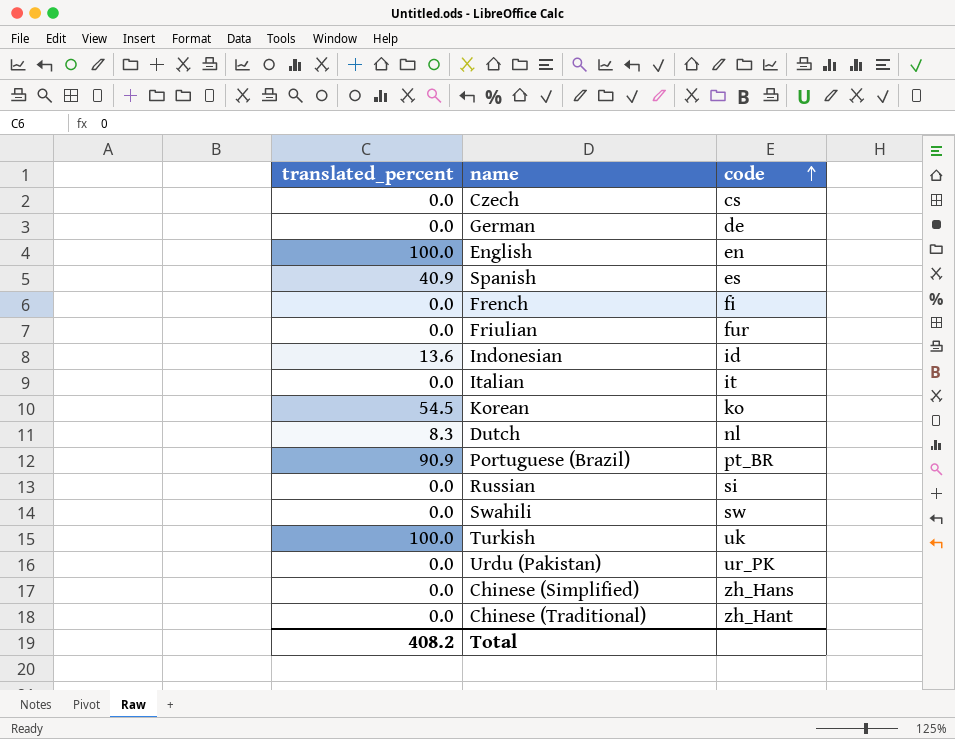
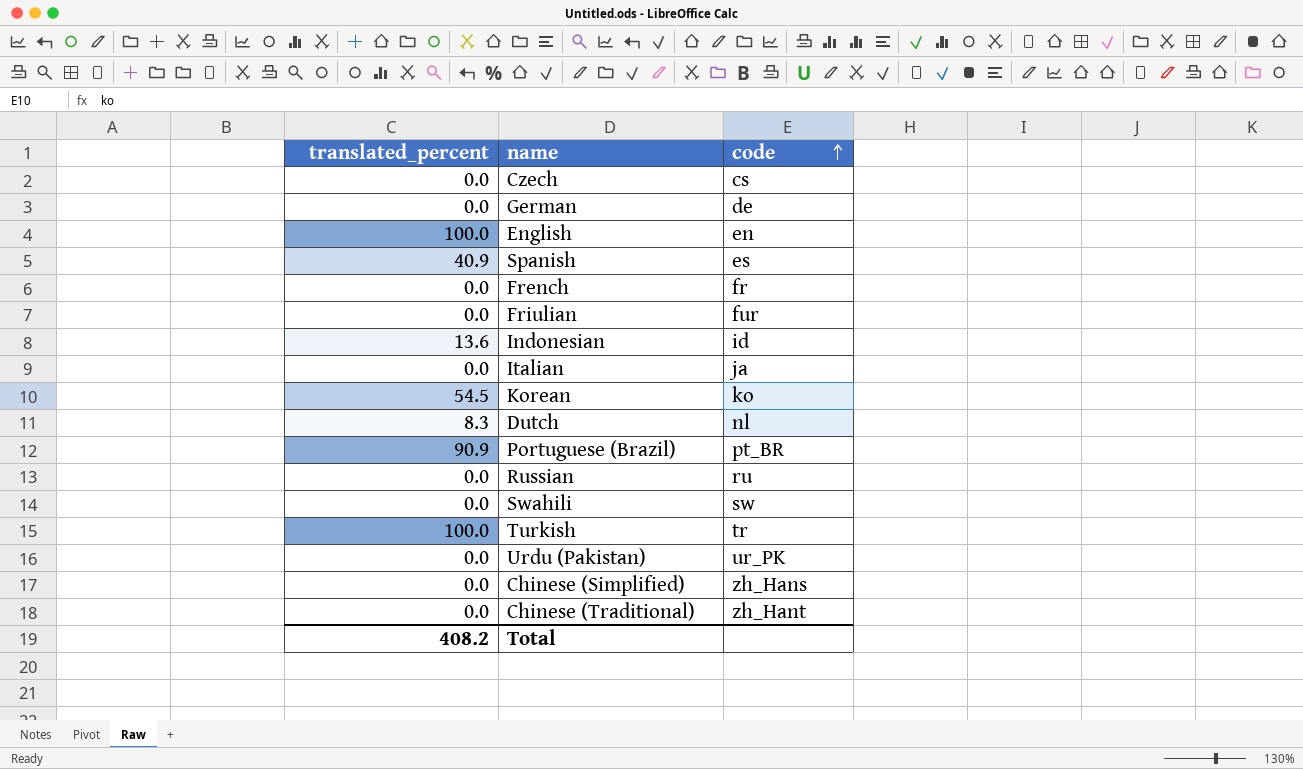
French | code: fi -> fr
Italian | code: it -> ja
Russian | code: si -> ru
Turkish | code: uk -> tr

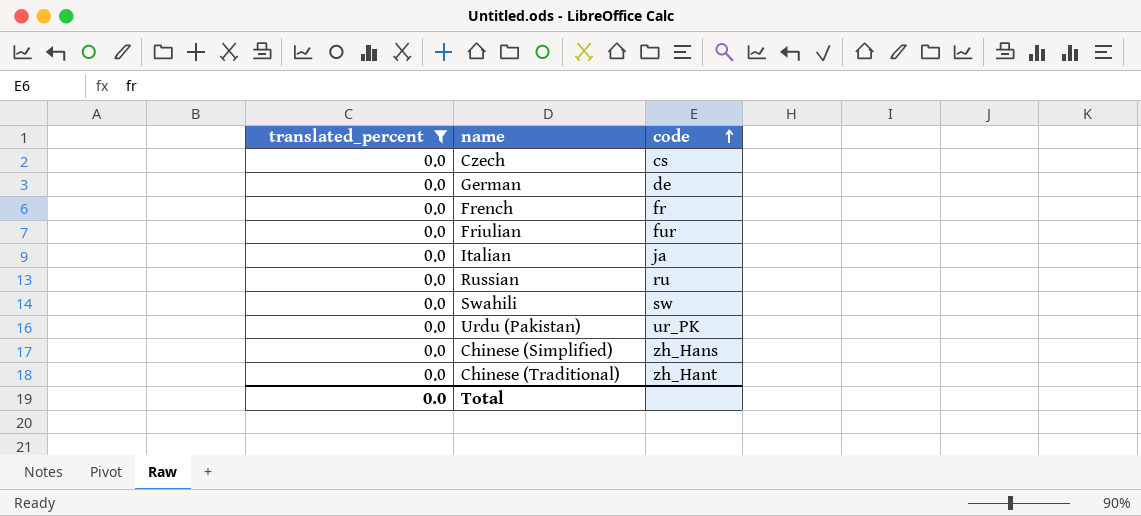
filter: none -> translated_percent = 0.0
Total | translated_percent: 408.2 -> 0.0

